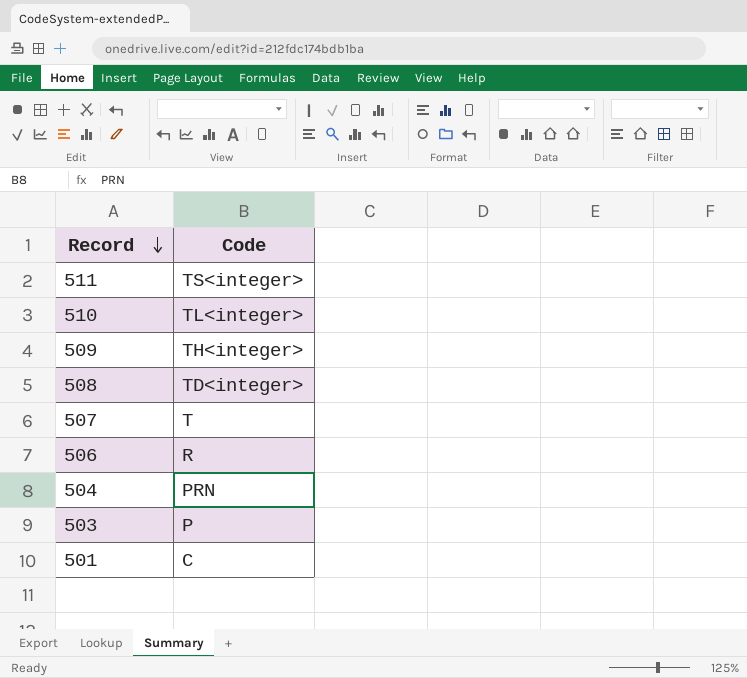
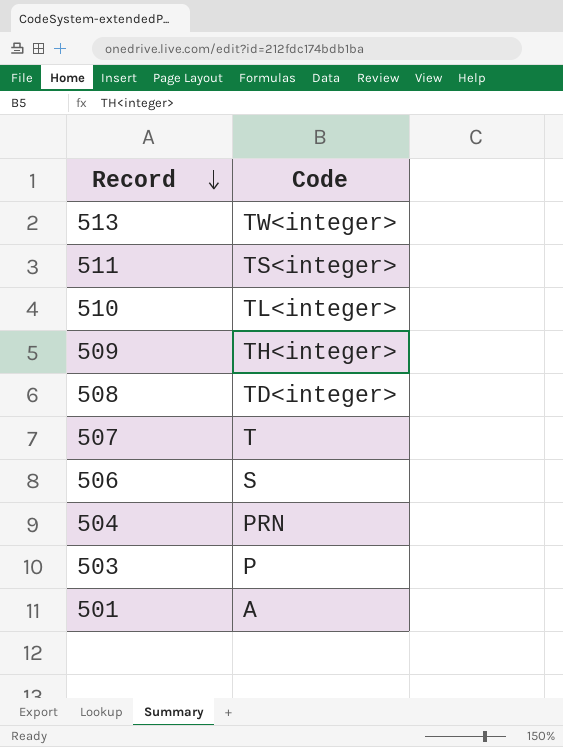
row 513: none -> TW<integer>
506 | Code: R -> S
501 | Code: C -> A

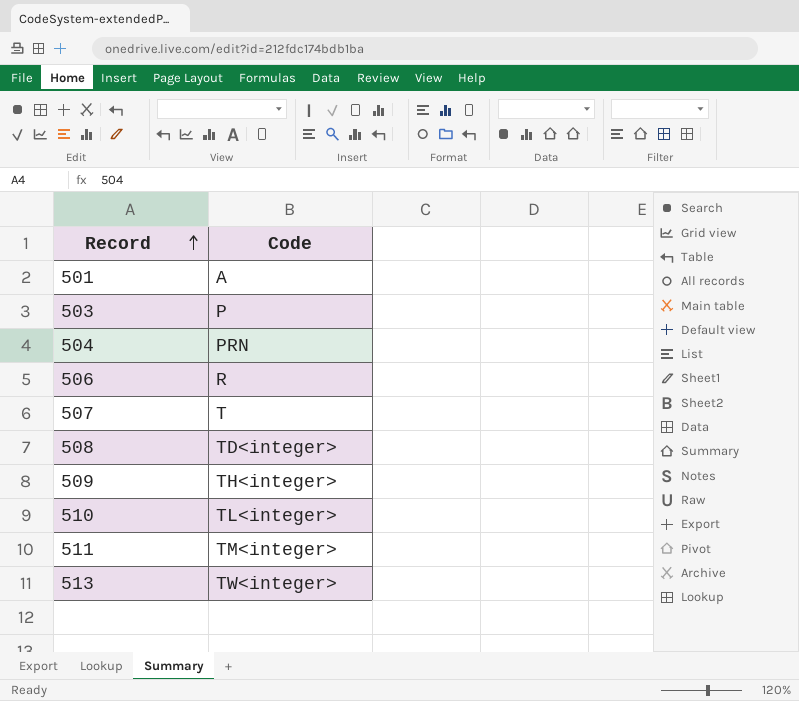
row order: Record descending -> Record ascending
506 | Code: S -> R
511 | Code: TS<integer> -> TM<integer>

